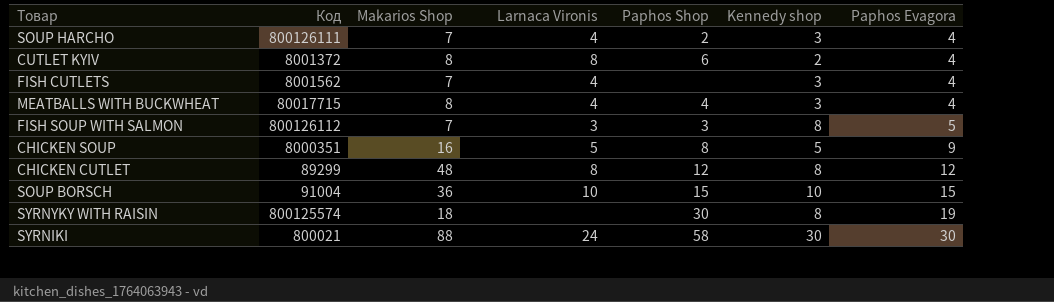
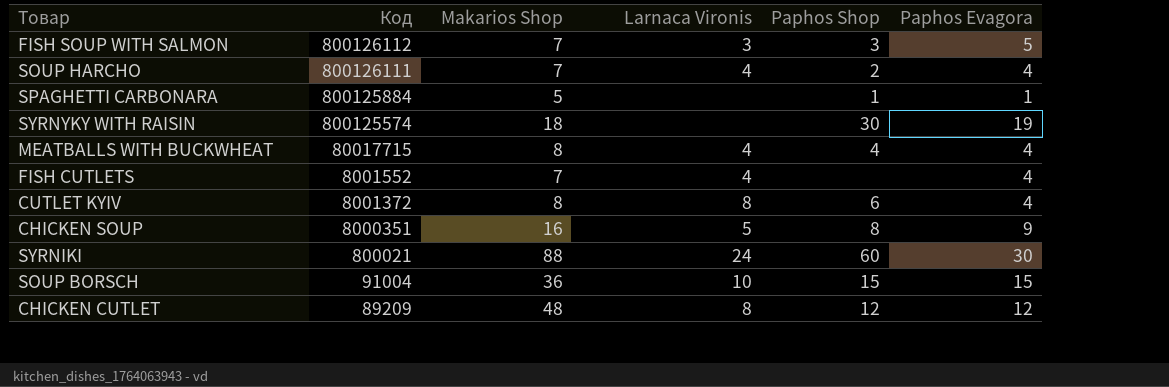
row order: Paphos Evagora ascending -> Код descending
column Kennedy shop | position: 6 -> none
row SPAGHETTI CARBONARA: none -> 800125884 | 5 | none | 1 | 1
FISH CUTLETS | Код: 8001562 -> 8001552
SYRNIKI | Paphos Shop: 58 -> 60
CHICKEN CUTLET | Код: 89299 -> 89209

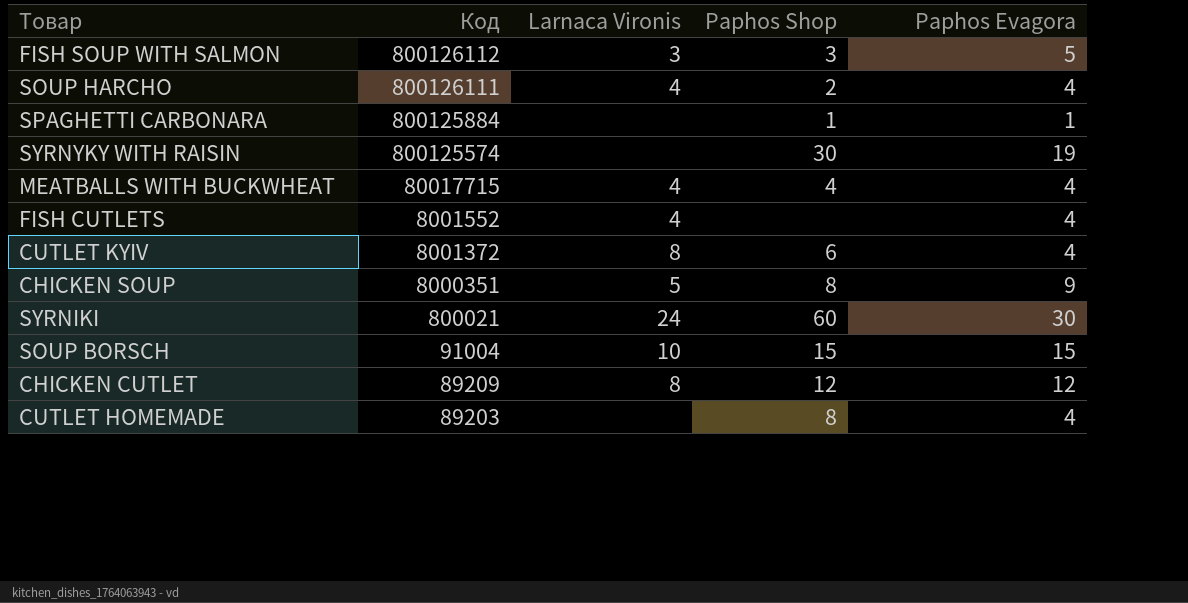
column Makarios Shop | position: 3 -> none
row CUTLET HOMEMADE: none -> 89203 | none | 8 | 4

